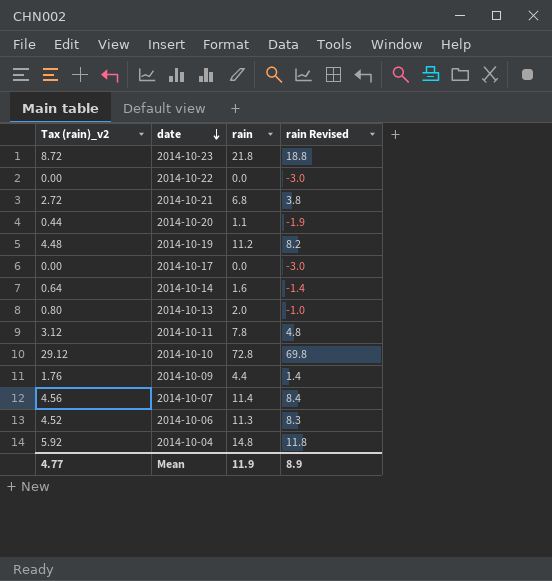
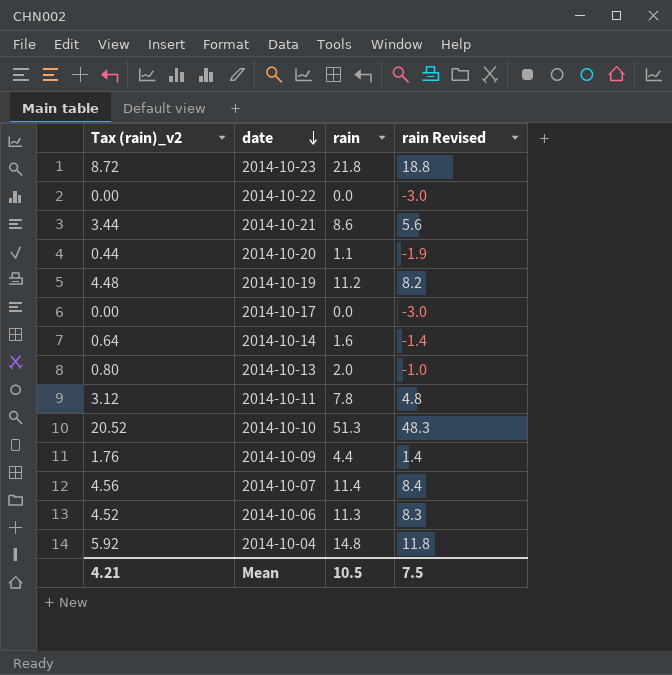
2014-10-21 | Tax (rain)_v2: 2.72 -> 3.44
2014-10-21 | rain: 6.8 -> 8.6
2014-10-21 | rain Revised: 3.8 -> 5.6
2014-10-10 | Tax (rain)_v2: 29.12 -> 20.52
2014-10-10 | rain: 72.8 -> 51.3
2014-10-10 | rain Revised: 69.8 -> 48.3
Mean | Tax (rain)_v2: 4.77 -> 4.21
Mean | rain: 11.9 -> 10.5
Mean | rain Revised: 8.9 -> 7.5

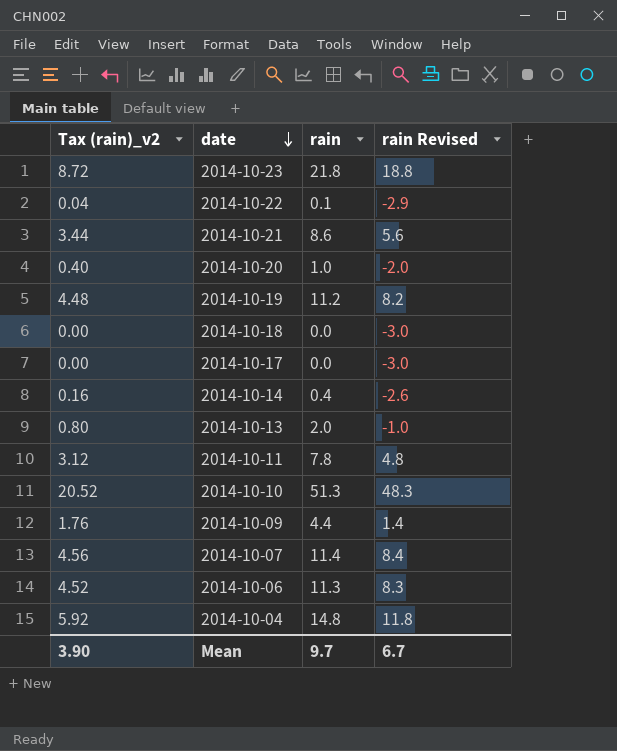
2014-10-22 | Tax (rain)_v2: 0.00 -> 0.04
2014-10-22 | rain: 0.0 -> 0.1
2014-10-22 | rain Revised: -3.0 -> -2.9
2014-10-20 | Tax (rain)_v2: 0.44 -> 0.40
2014-10-20 | rain: 1.1 -> 1.0
2014-10-20 | rain Revised: -1.9 -> -2.0
row 2014-10-18: none -> 0.00 | 0.0 | -3.0
2014-10-14 | Tax (rain)_v2: 0.64 -> 0.16
2014-10-14 | rain: 1.6 -> 0.4
2014-10-14 | rain Revised: -1.4 -> -2.6
Mean | Tax (rain)_v2: 4.21 -> 3.90
Mean | rain: 10.5 -> 9.7
Mean | rain Revised: 7.5 -> 6.7

